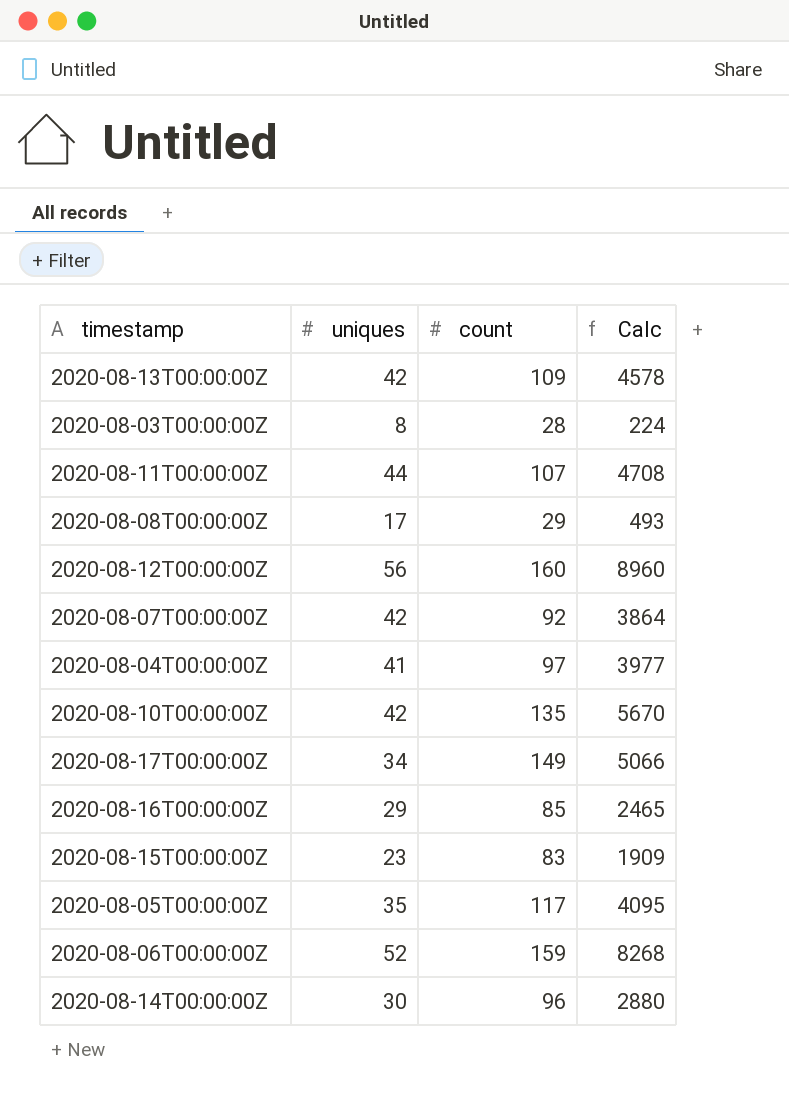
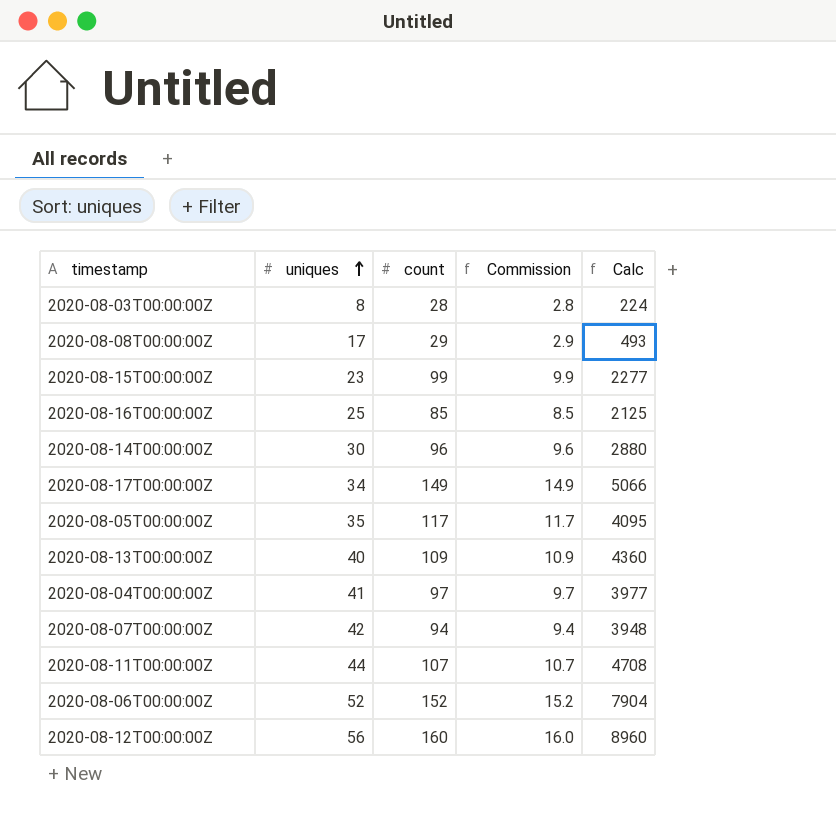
row order: none -> uniques ascending
column Commission | formula: none -> [count] * 0.1
row 2020-08-10T00:00:00Z: 42 | 135 | 5670 -> none
2020-08-15T00:00:00Z | count: 83 -> 99
2020-08-15T00:00:00Z | Calc: 1909 -> 2277
2020-08-16T00:00:00Z | uniques: 29 -> 25
2020-08-16T00:00:00Z | Calc: 2465 -> 2125
2020-08-13T00:00:00Z | uniques: 42 -> 40
2020-08-13T00:00:00Z | Calc: 4578 -> 4360
2020-08-07T00:00:00Z | count: 92 -> 94
2020-08-07T00:00:00Z | Calc: 3864 -> 3948
2020-08-06T00:00:00Z | count: 159 -> 152
2020-08-06T00:00:00Z | Calc: 8268 -> 7904

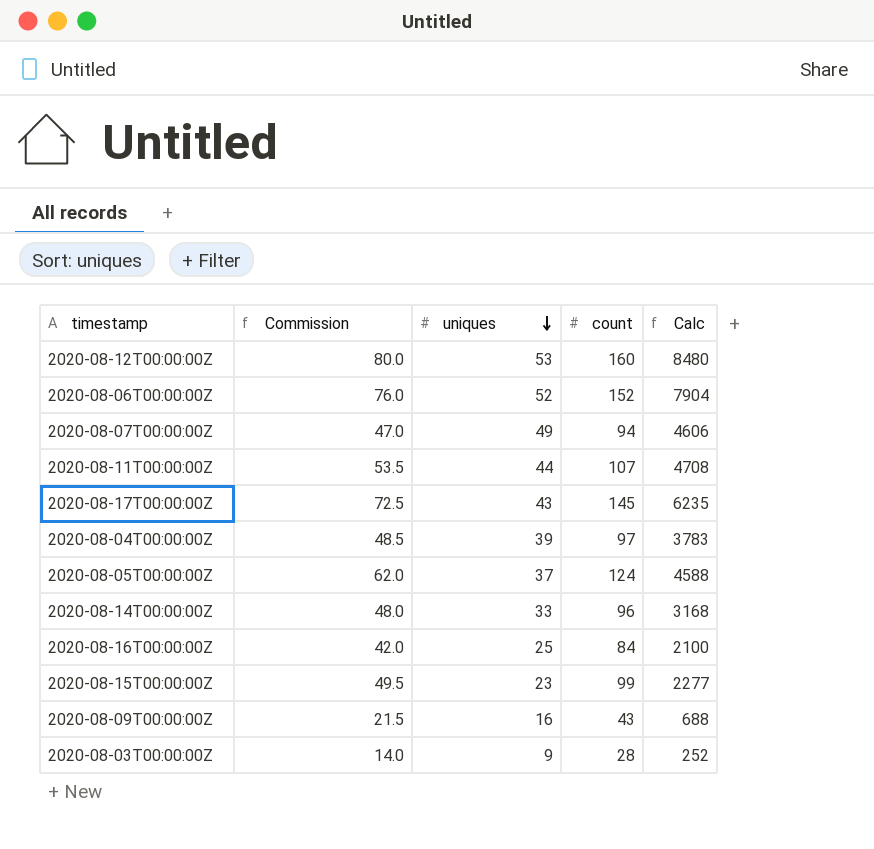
row order: uniques ascending -> uniques descending
column Commission | formula: [count] * 0.1 -> [count] * 0.5
column Commission | position: 4 -> 2
row 2020-08-08T00:00:00Z: 17 | 29 | 2.9 | 493 -> none
row 2020-08-13T00:00:00Z: 40 | 109 | 10.9 | 4360 -> none
2020-08-12T00:00:00Z | uniques: 56 -> 53
2020-08-12T00:00:00Z | Calc: 8960 -> 8480
2020-08-07T00:00:00Z | uniques: 42 -> 49
2020-08-07T00:00:00Z | Calc: 3948 -> 4606
2020-08-17T00:00:00Z | uniques: 34 -> 43
2020-08-17T00:00:00Z | count: 149 -> 145
2020-08-17T00:00:00Z | Calc: 5066 -> 6235
2020-08-04T00:00:00Z | uniques: 41 -> 39
2020-08-04T00:00:00Z | Calc: 3977 -> 3783
2020-08-05T00:00:00Z | uniques: 35 -> 37
2020-08-05T00:00:00Z | count: 117 -> 124
2020-08-05T00:00:00Z | Calc: 4095 -> 4588
2020-08-14T00:00:00Z | uniques: 30 -> 33
2020-08-14T00:00:00Z | Calc: 2880 -> 3168
2020-08-16T00:00:00Z | count: 85 -> 84
2020-08-16T00:00:00Z | Calc: 2125 -> 2100
row 2020-08-09T00:00:00Z: none -> 21.5 | 16 | 43 | 688
2020-08-03T00:00:00Z | uniques: 8 -> 9
2020-08-03T00:00:00Z | Calc: 224 -> 252

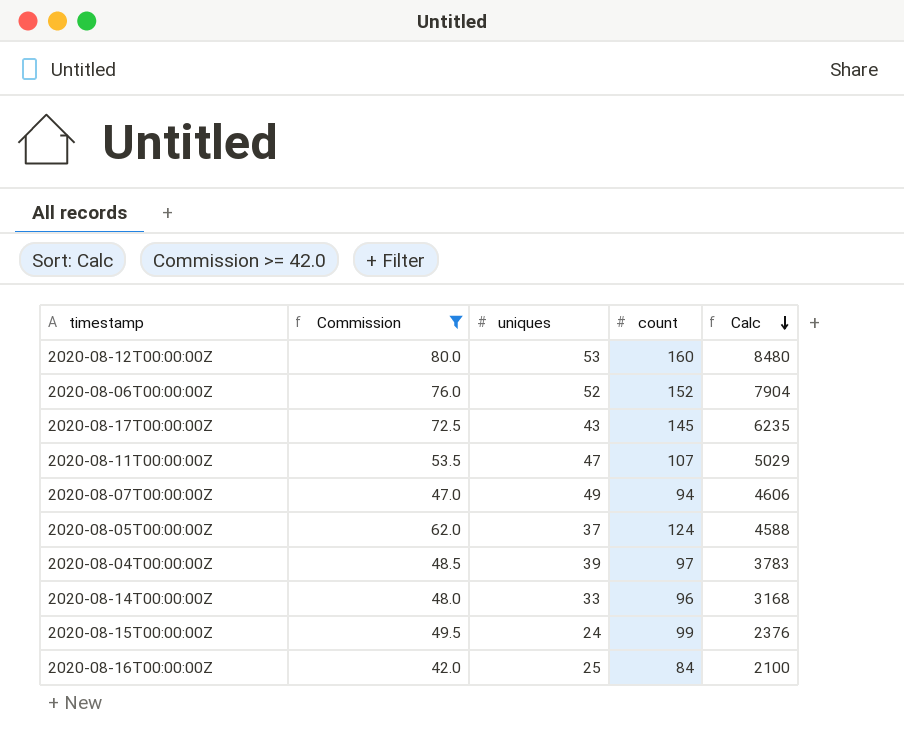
filter: none -> Commission >= 42.0
row order: uniques descending -> Calc descending
2020-08-11T00:00:00Z | uniques: 44 -> 47
2020-08-11T00:00:00Z | Calc: 4708 -> 5029
2020-08-15T00:00:00Z | uniques: 23 -> 24
2020-08-15T00:00:00Z | Calc: 2277 -> 2376

